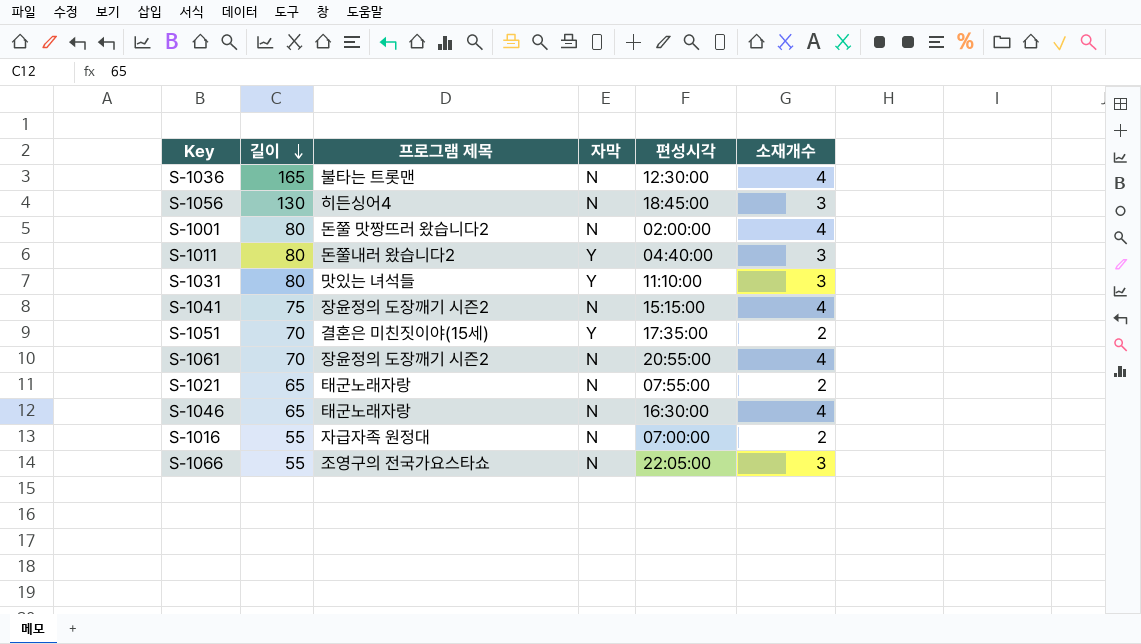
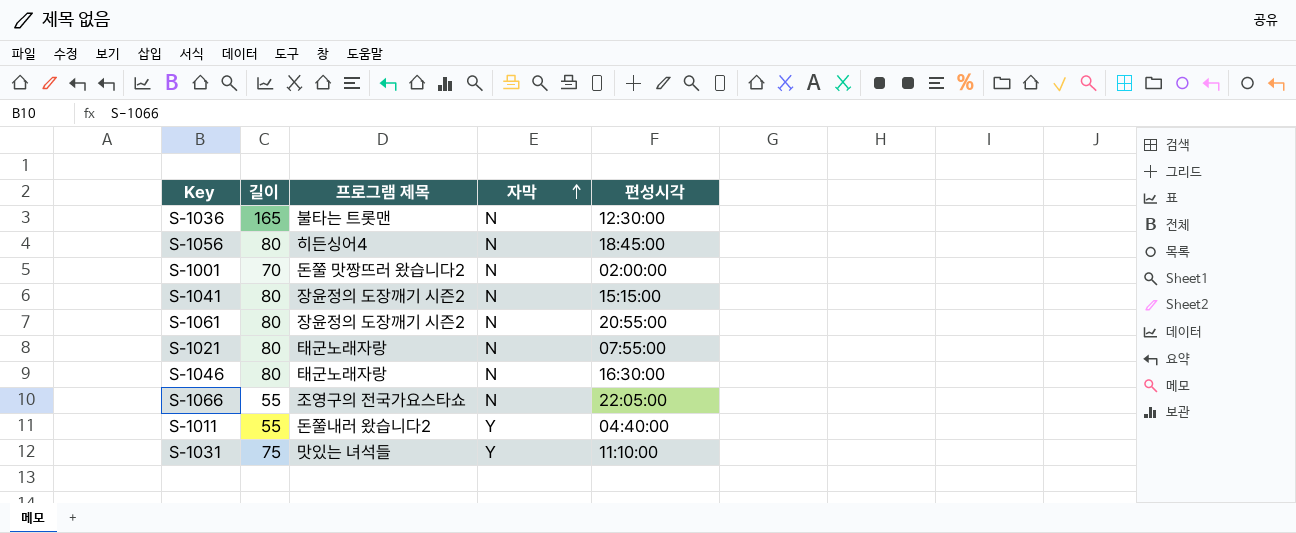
row order: 길이 descending -> 자막 ascending
column 소재개수 | position: 6 -> none
row S-1051: 70 | 결혼은 미친짓이야(15세) | Y | 17:35:00 | 2 -> none
row S-1016: 55 | 자급자족 원정대 | N | 07:00:00 | 2 -> none
S-1056 | 길이: 130 -> 80
S-1001 | 길이: 80 -> 70
S-1041 | 길이: 75 -> 80
S-1061 | 길이: 70 -> 80
S-1021 | 길이: 65 -> 80
S-1046 | 길이: 65 -> 80
S-1011 | 길이: 80 -> 55
S-1031 | 길이: 80 -> 75

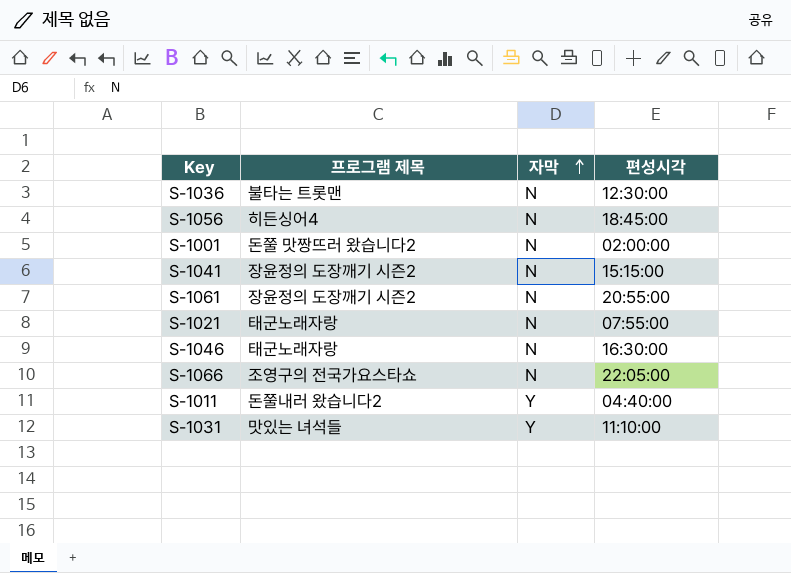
column 길이 | position: 2 -> none

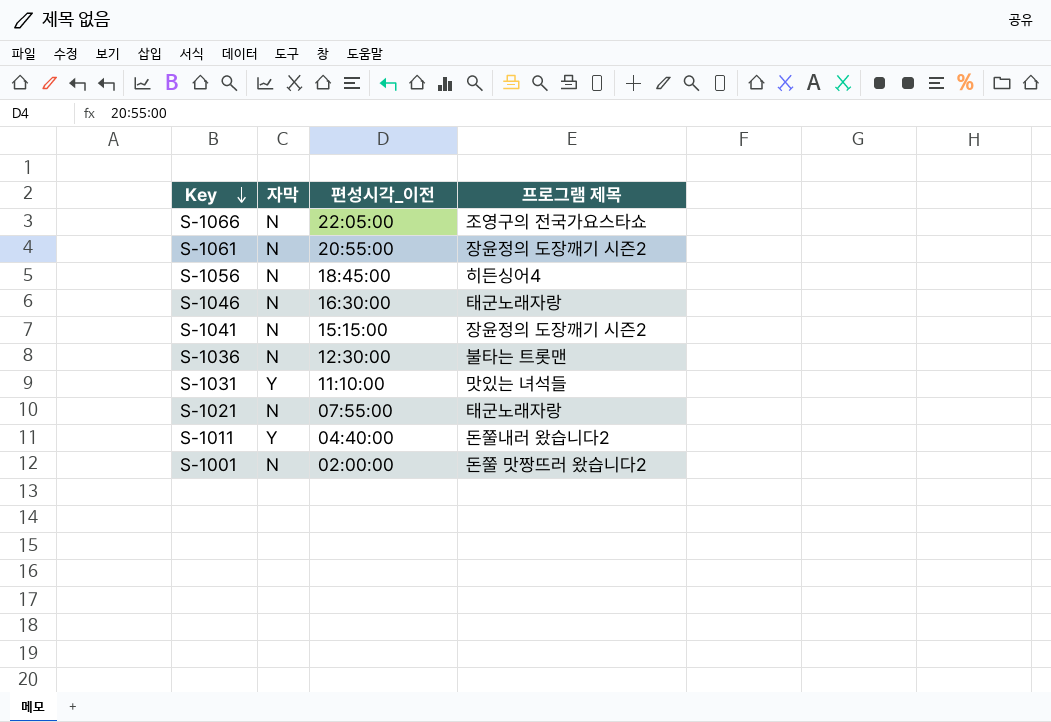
row order: 자막 ascending -> Key descending
column name: 편성시각 -> 편성시각_이전
column 프로그램 제목 | position: 2 -> 4

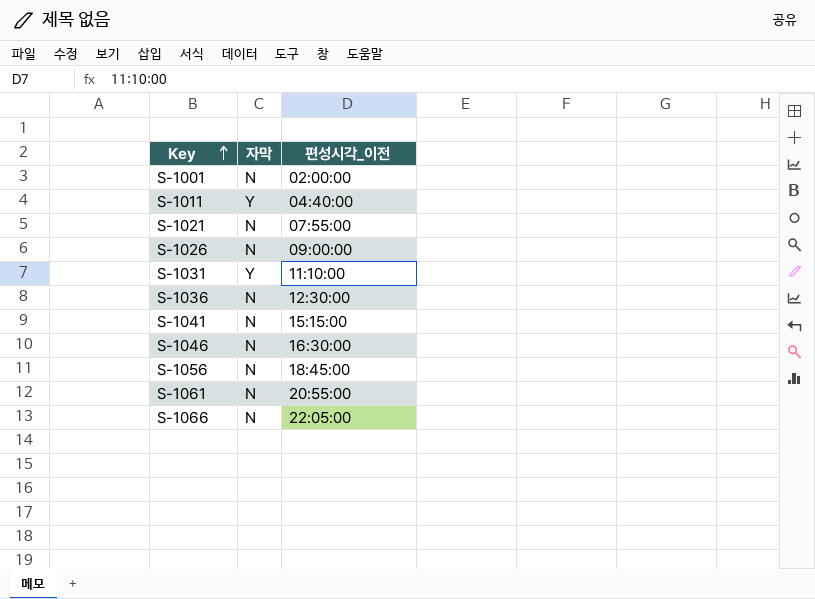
row order: Key descending -> Key ascending
column 프로그램 제목 | position: 4 -> none
row S-1026: none -> N | 09:00:00

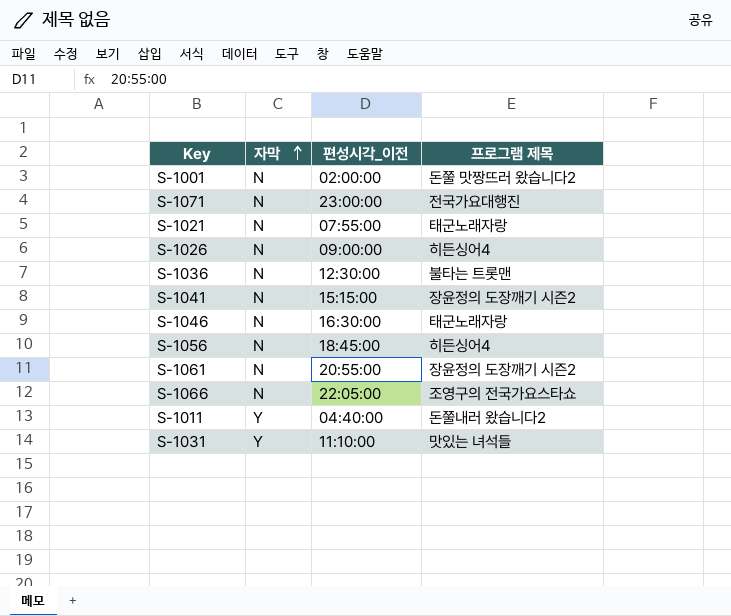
row order: Key ascending -> 자막 ascending
column 프로그램 제목 | position: none -> 4
row S-1071: none -> N | 23:00:00 | 전국가요대행진

